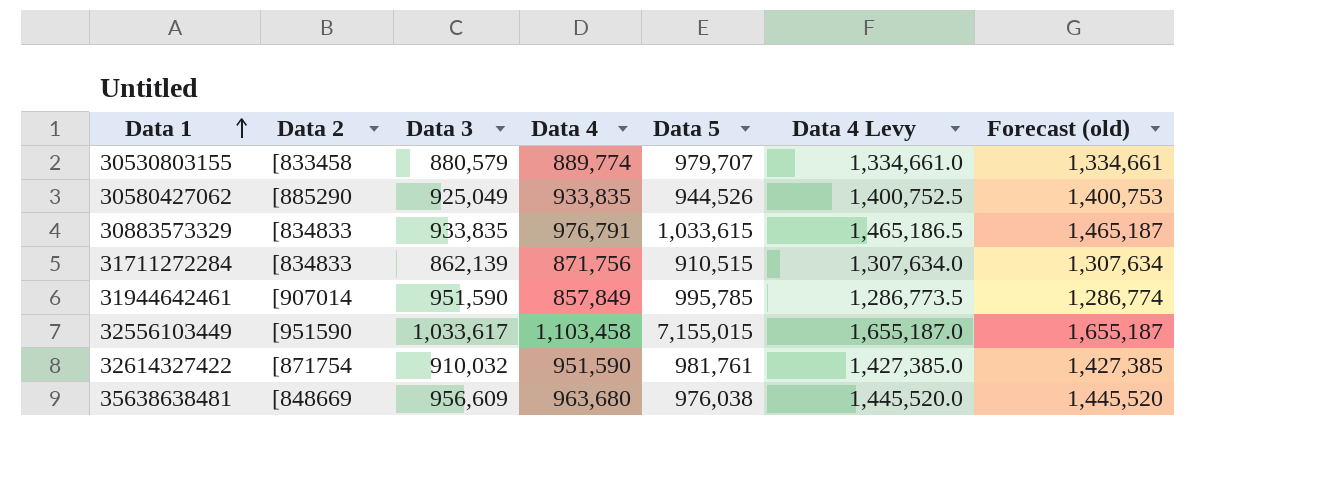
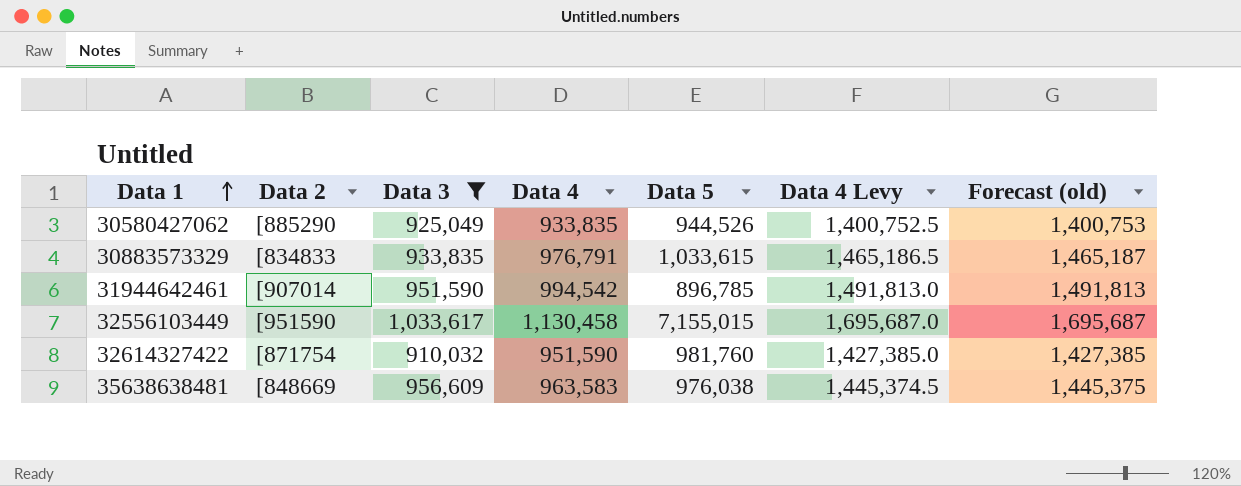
filter: none -> Data 3 >= 910,032
31944642461 | Data 4: 857,849 -> 994,542
31944642461 | Data 5: 995,785 -> 896,785
31944642461 | Data 4 Levy: 1,286,773.5 -> 1,491,813.0
31944642461 | Forecast (old): 1,286,774 -> 1,491,813
32556103449 | Data 4: 1,103,458 -> 1,130,458
32556103449 | Data 4 Levy: 1,655,187.0 -> 1,695,687.0
32556103449 | Forecast (old): 1,655,187 -> 1,695,687
32614327422 | Data 5: 981,761 -> 981,760
35638638481 | Data 4: 963,680 -> 963,583
35638638481 | Data 4 Levy: 1,445,520.0 -> 1,445,374.5
35638638481 | Forecast (old): 1,445,520 -> 1,445,375

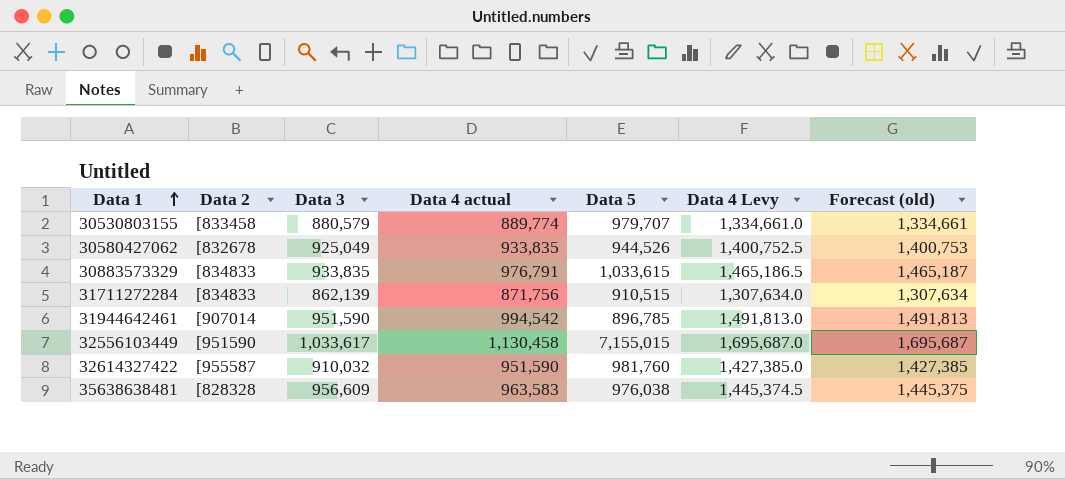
filter: Data 3 >= 910,032 -> none
column name: Data 4 -> Data 4 actual
30580427062 | Data 2: [885290 -> [832678
32614327422 | Data 2: [871754 -> [955587
35638638481 | Data 2: [848669 -> [828328

